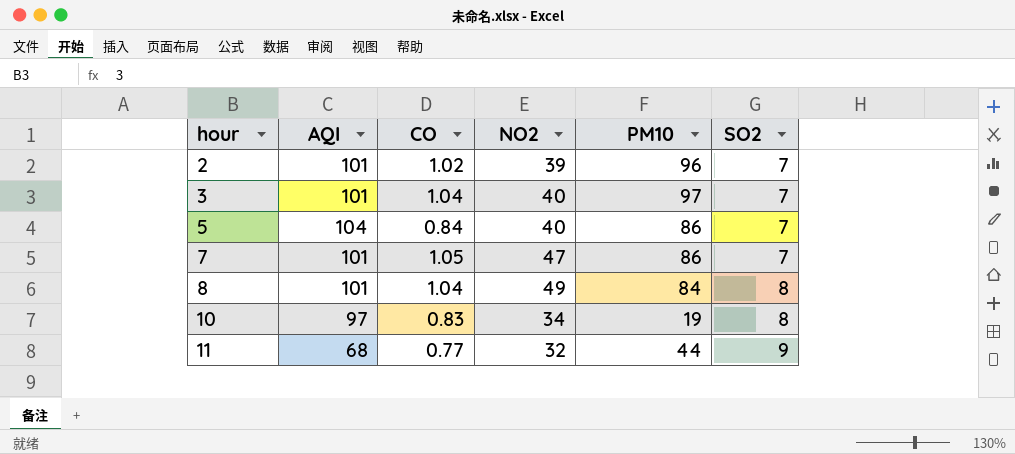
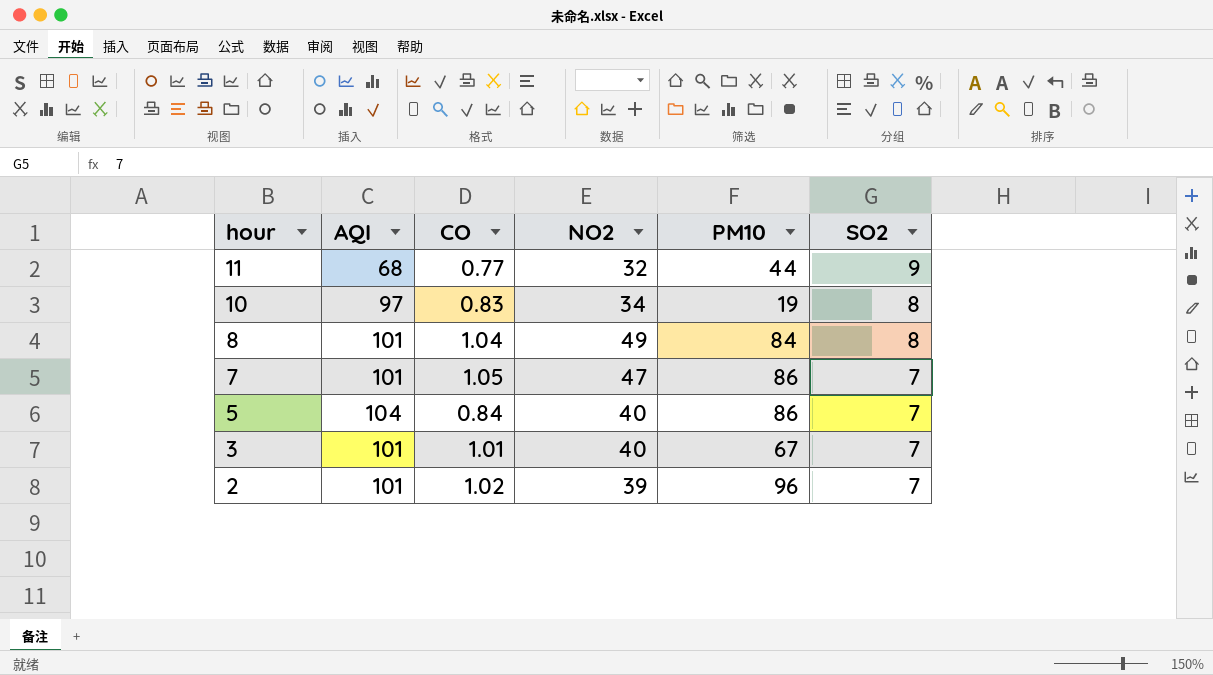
row order: hour ascending -> hour descending
3 | CO: 1.04 -> 1.01
3 | PM10: 97 -> 67

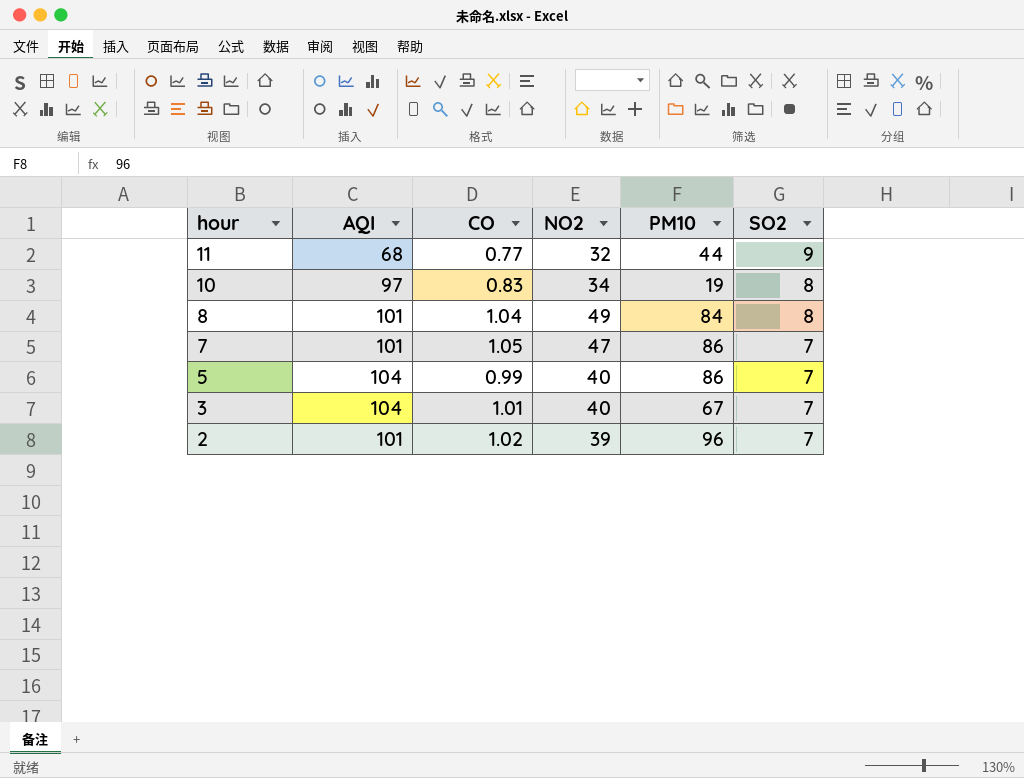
5 | CO: 0.84 -> 0.99
3 | AQI: 101 -> 104

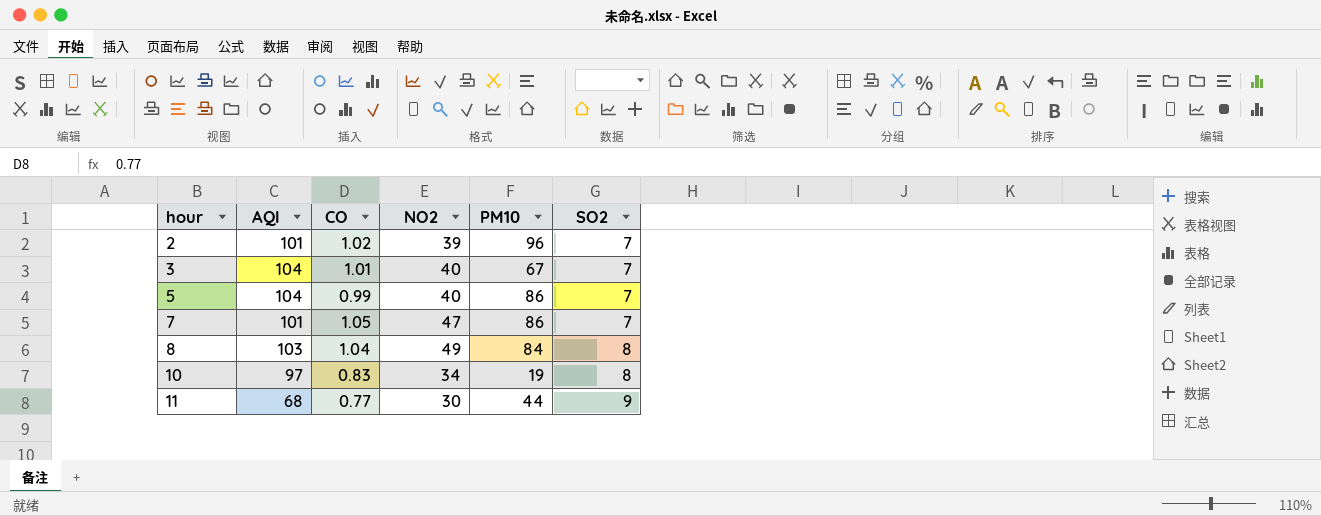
row order: hour descending -> hour ascending
8 | AQI: 101 -> 103
11 | NO2: 32 -> 30

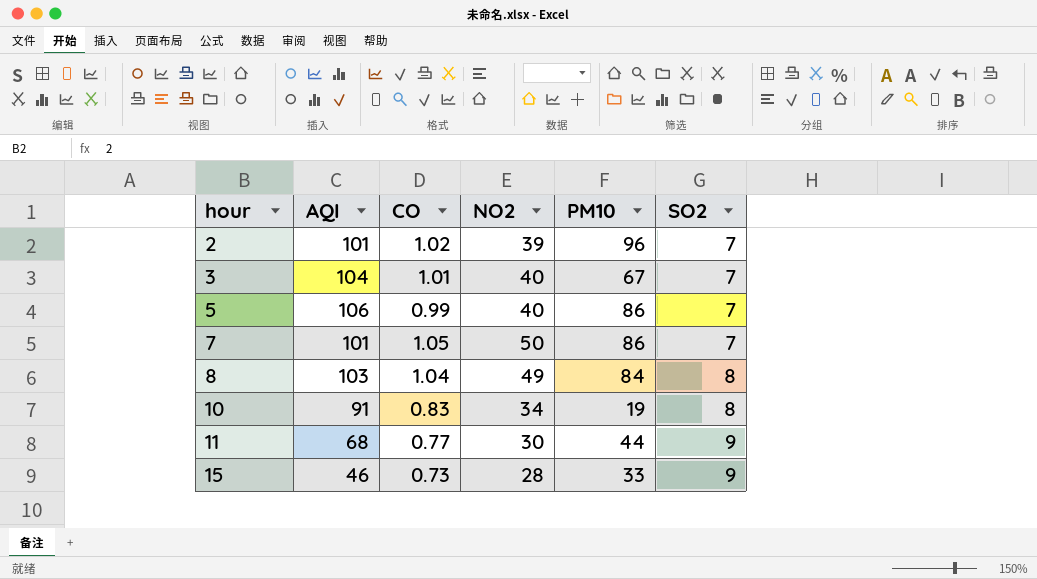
5 | AQI: 104 -> 106
7 | NO2: 47 -> 50
10 | AQI: 97 -> 91
row 15: none -> 46 | 0.73 | 28 | 33 | 9

